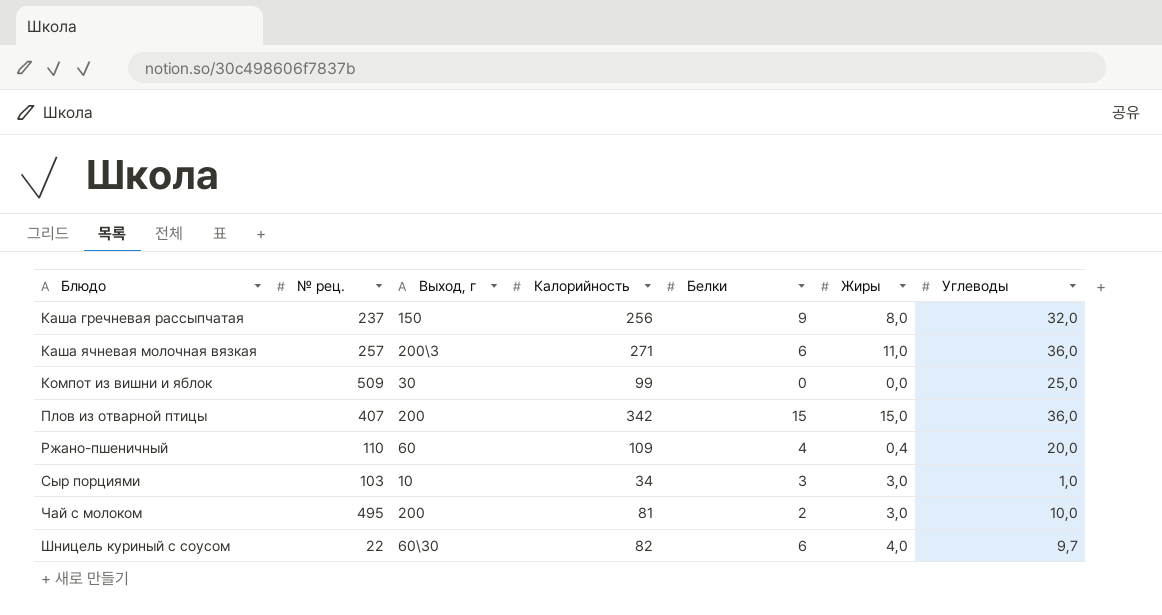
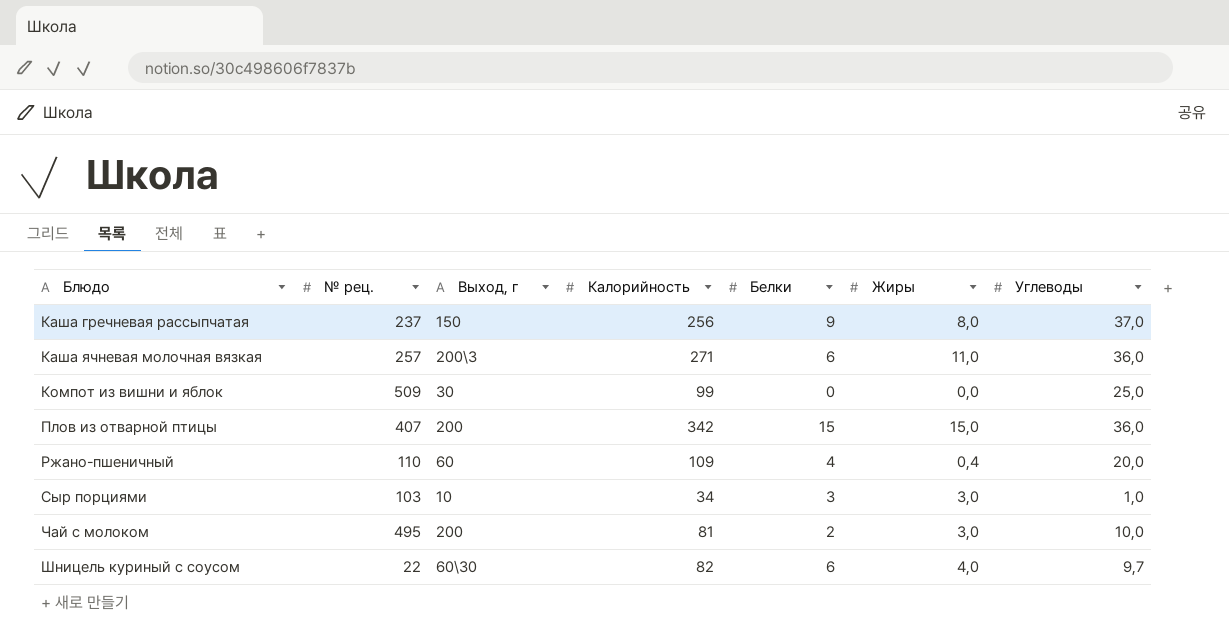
Каша гречневая рассыпчатая | Углеводы: 32,0 -> 37,0

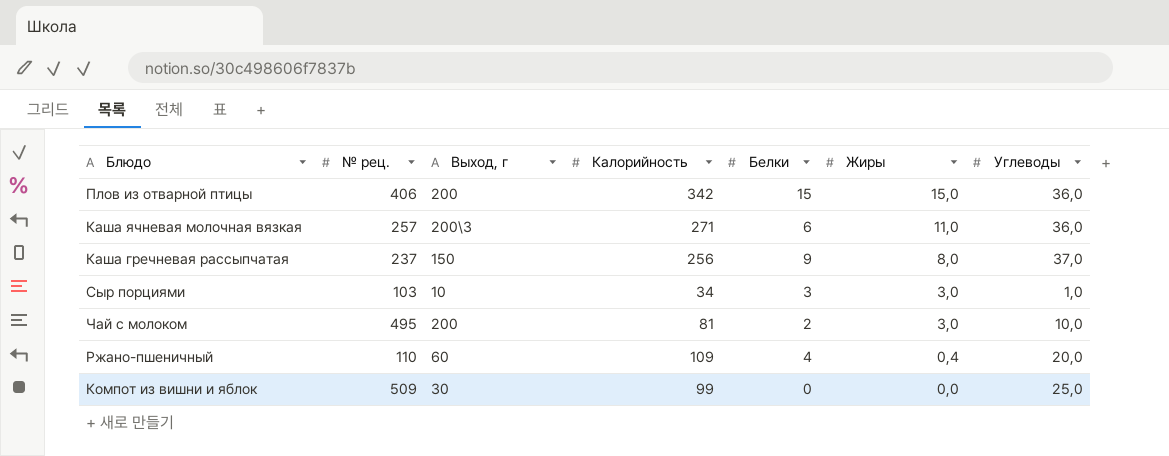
row order: Блюдо ascending -> Жиры descending
row Шницель куриный с соусом: 22 | 60\30 | 82 | 6 | 4,0 | 9,7 -> none
Плов из отварной птицы | № рец.: 407 -> 406

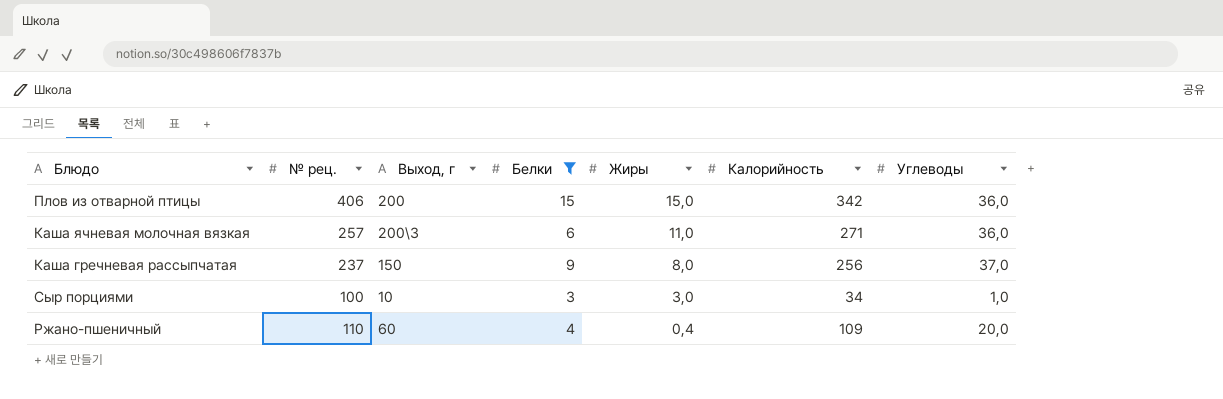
filter: none -> Белки >= 3
column Калорийность | position: 4 -> 6
Сыр порциями | № рец.: 103 -> 100

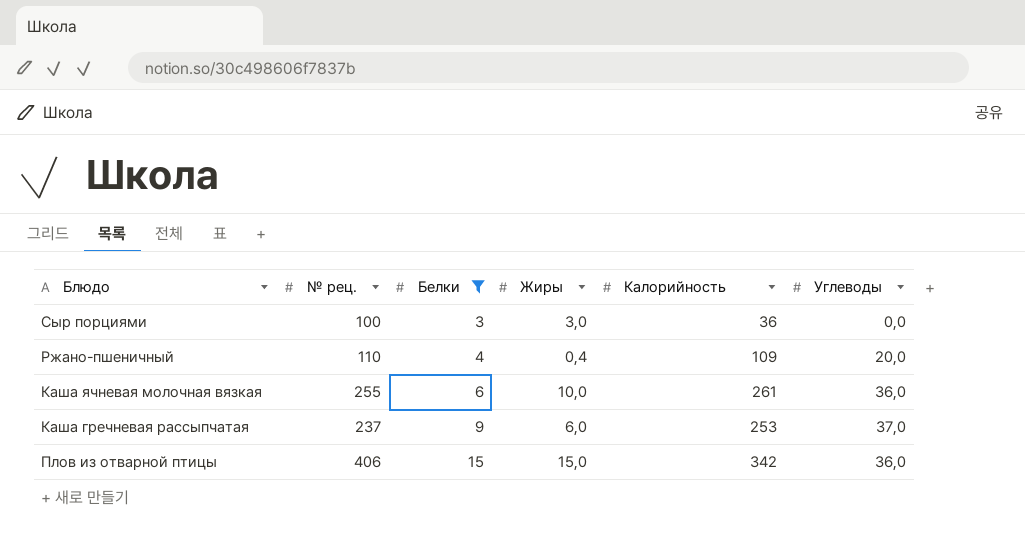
row order: Жиры descending -> Белки ascending
column Выход, г | position: 3 -> none
Сыр порциями | Калорийность: 34 -> 36
Сыр порциями | Углеводы: 1,0 -> 0,0
Каша ячневая молочная вязкая | № рец.: 257 -> 255
Каша ячневая молочная вязкая | Жиры: 11,0 -> 10,0
Каша ячневая молочная вязкая | Калорийность: 271 -> 261
Каша гречневая рассыпчатая | Жиры: 8,0 -> 6,0
Каша гречневая рассыпчатая | Калорийность: 256 -> 253

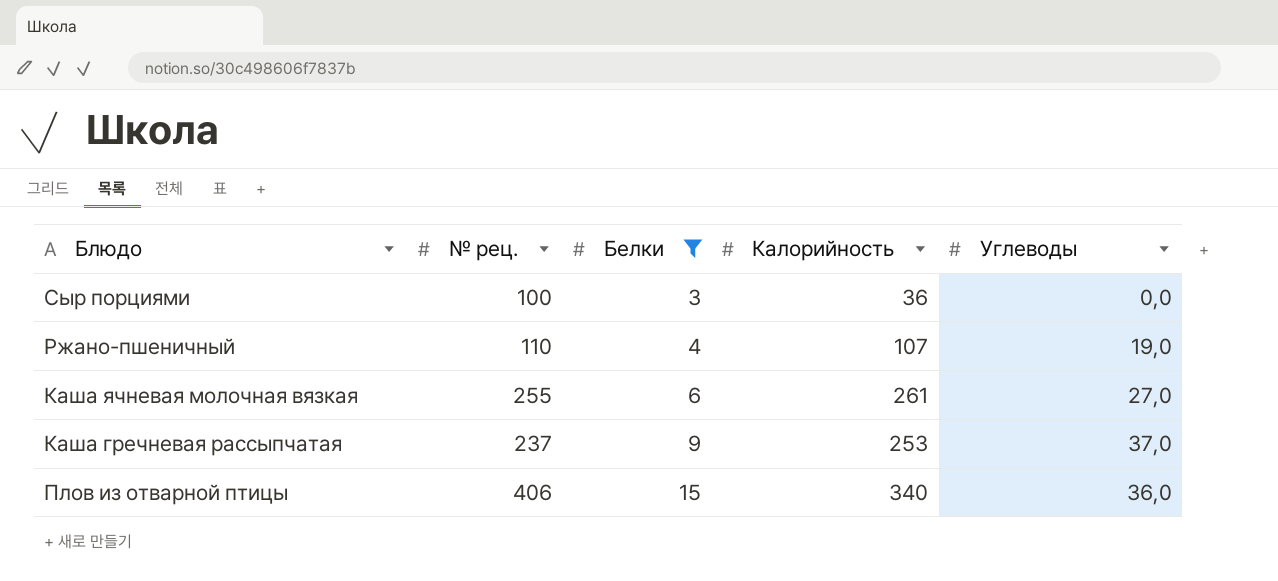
column Жиры | position: 4 -> none
Ржано-пшеничный | Калорийность: 109 -> 107
Ржано-пшеничный | Углеводы: 20,0 -> 19,0
Каша ячневая молочная вязкая | Углеводы: 36,0 -> 27,0
Плов из отварной птицы | Калорийность: 342 -> 340

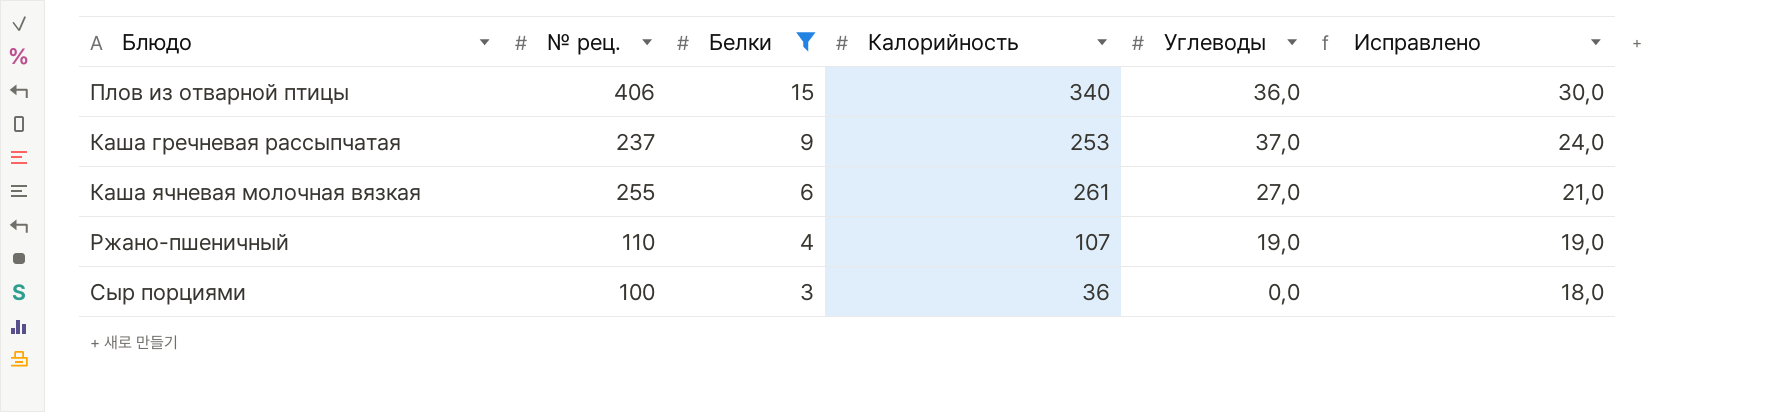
row order: Белки ascending -> Белки descending
column Исправлено | formula: none -> [Белки] + 15

